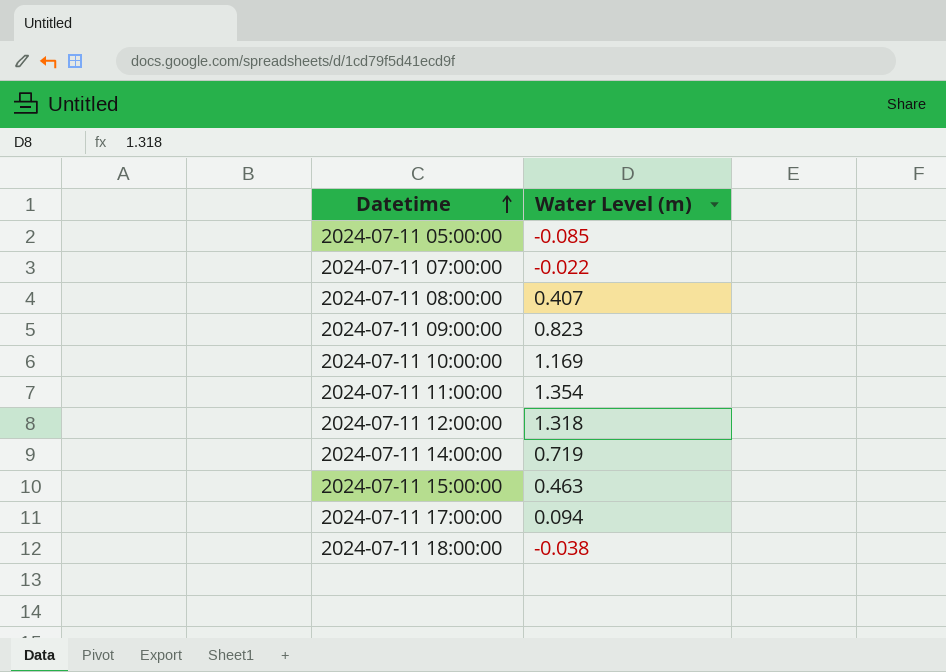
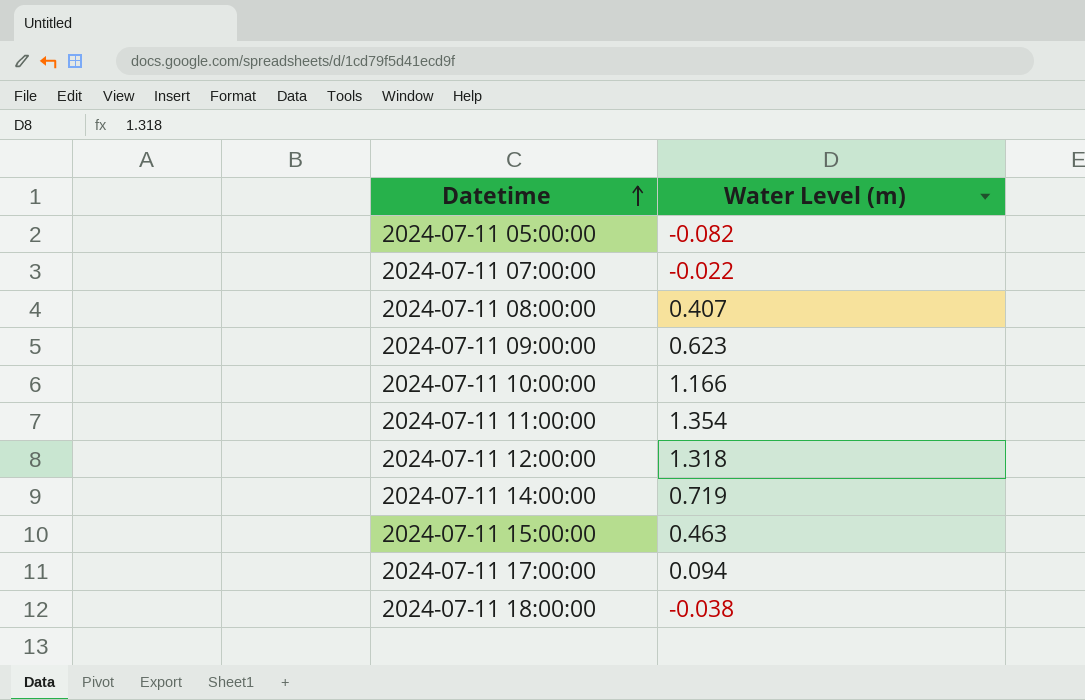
2024-07-11 05:00:00 | Water Level (m): -0.085 -> -0.082
2024-07-11 09:00:00 | Water Level (m): 0.823 -> 0.623
2024-07-11 10:00:00 | Water Level (m): 1.169 -> 1.166

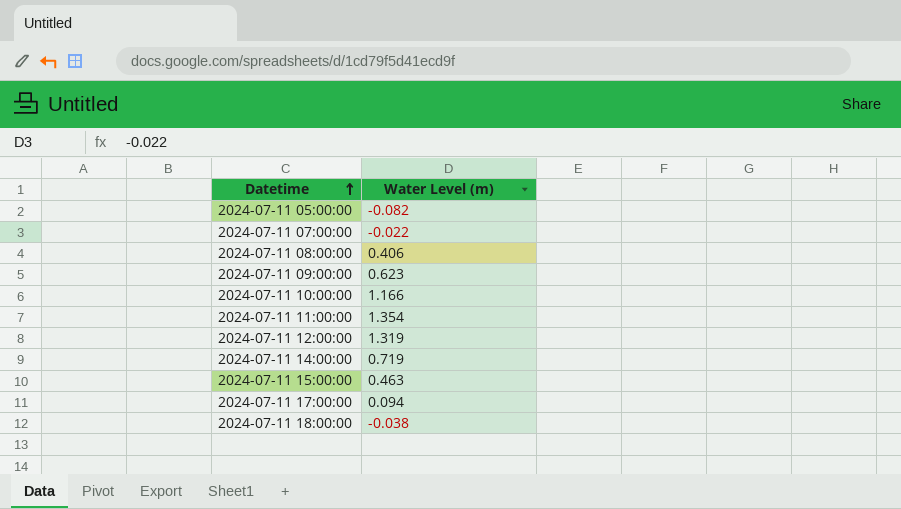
2024-07-11 08:00:00 | Water Level (m): 0.407 -> 0.406
2024-07-11 12:00:00 | Water Level (m): 1.318 -> 1.319

